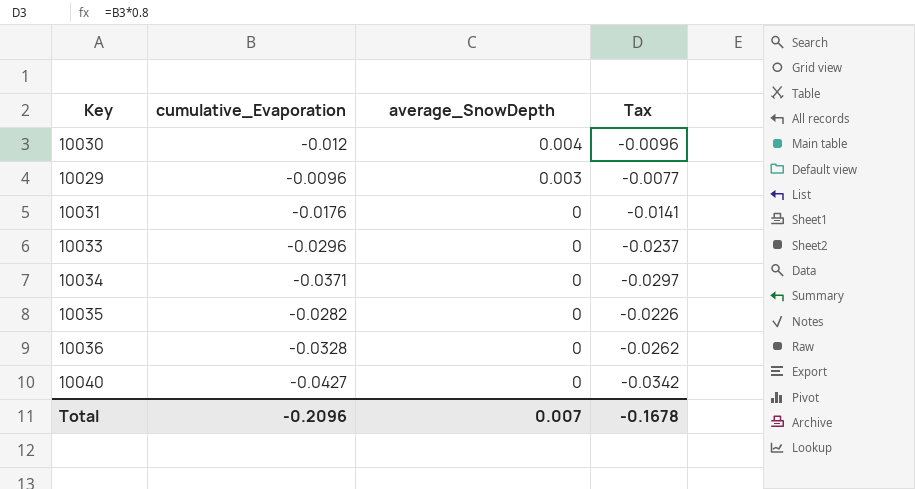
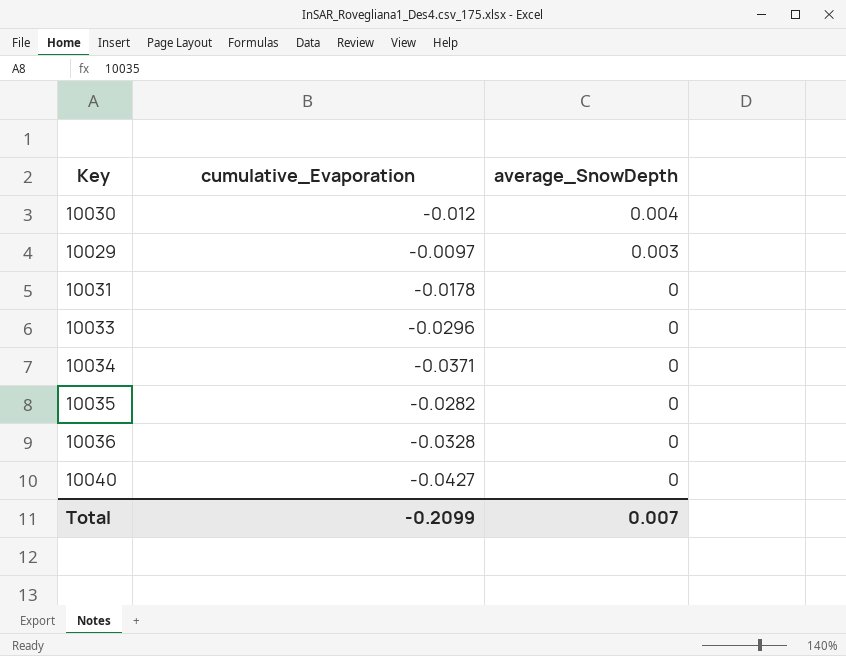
column Tax | formula: [cumulative_Evaporation] * 0.8 -> none
10029 | cumulative_Evaporation: -0.0096 -> -0.0097
10031 | cumulative_Evaporation: -0.0176 -> -0.0178
Total | cumulative_Evaporation: -0.2096 -> -0.2099

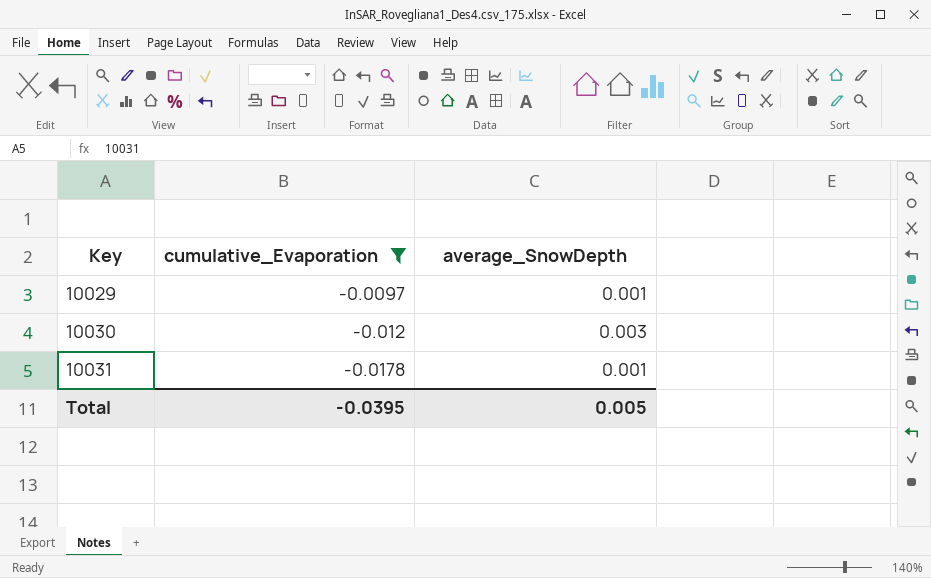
filter: none -> cumulative_Evaporation >= -0.0178
row order: average_SnowDepth descending -> Key ascending
10029 | average_SnowDepth: 0.003 -> 0.001
10030 | average_SnowDepth: 0.004 -> 0.003
10031 | average_SnowDepth: 0 -> 0.001
Total | cumulative_Evaporation: -0.2099 -> -0.0395
Total | average_SnowDepth: 0.007 -> 0.005

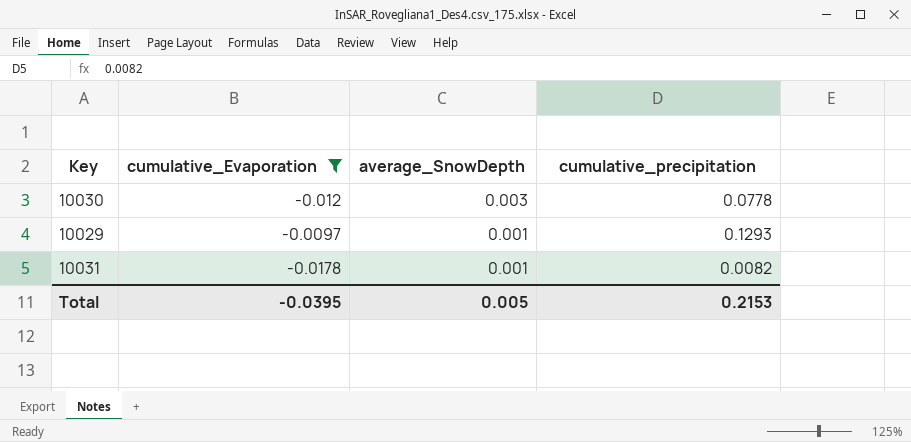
row order: Key ascending -> average_SnowDepth descending
column cumulative_precipitation | position: none -> 4

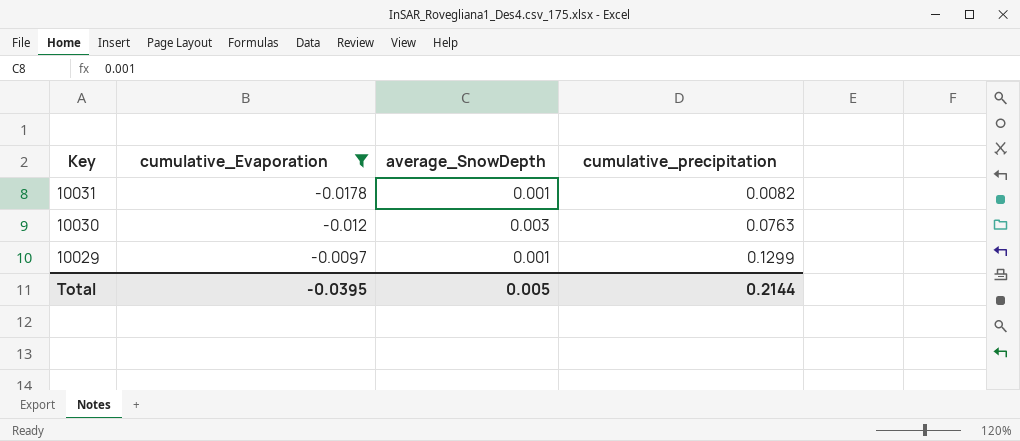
row order: average_SnowDepth descending -> Key descending
10030 | cumulative_precipitation: 0.0778 -> 0.0763
10029 | cumulative_precipitation: 0.1293 -> 0.1299
Total | cumulative_precipitation: 0.2153 -> 0.2144

